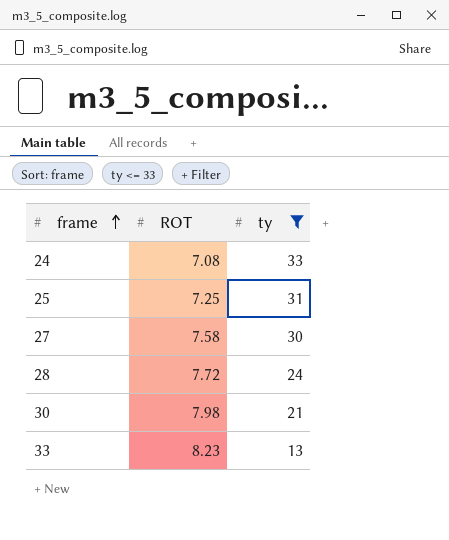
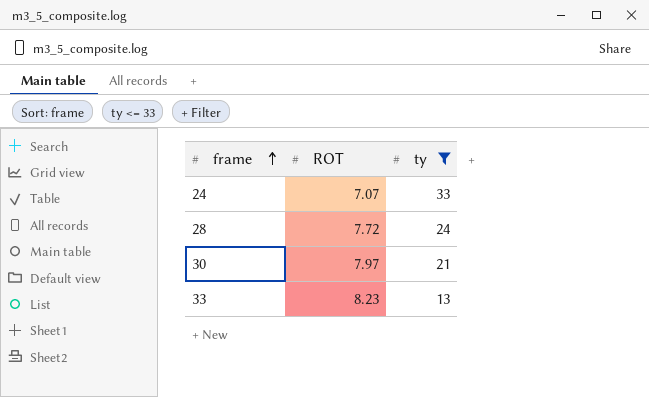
row 25: 7.25 | 31 -> none
row 27: 7.58 | 30 -> none
24 | ROT: 7.08 -> 7.07
30 | ROT: 7.98 -> 7.97

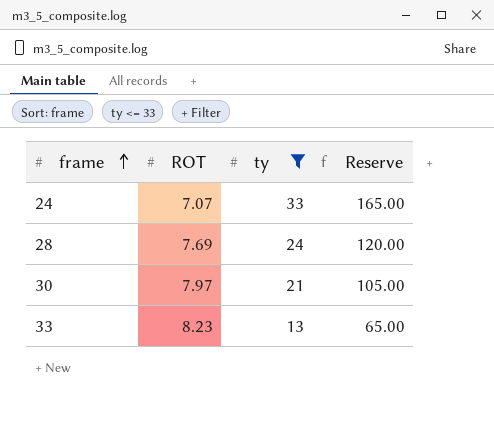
column Reserve | formula: none -> [ty] * 5
28 | ROT: 7.72 -> 7.69

